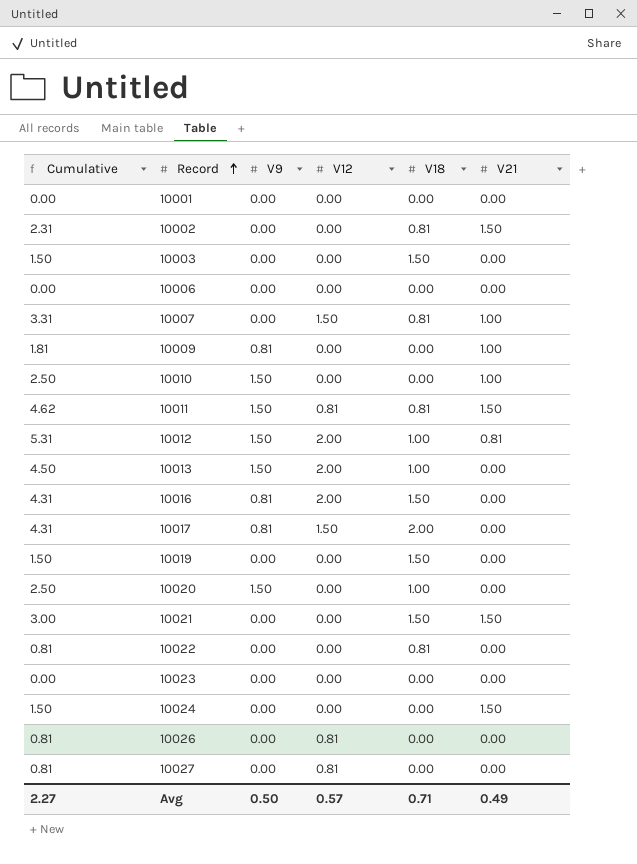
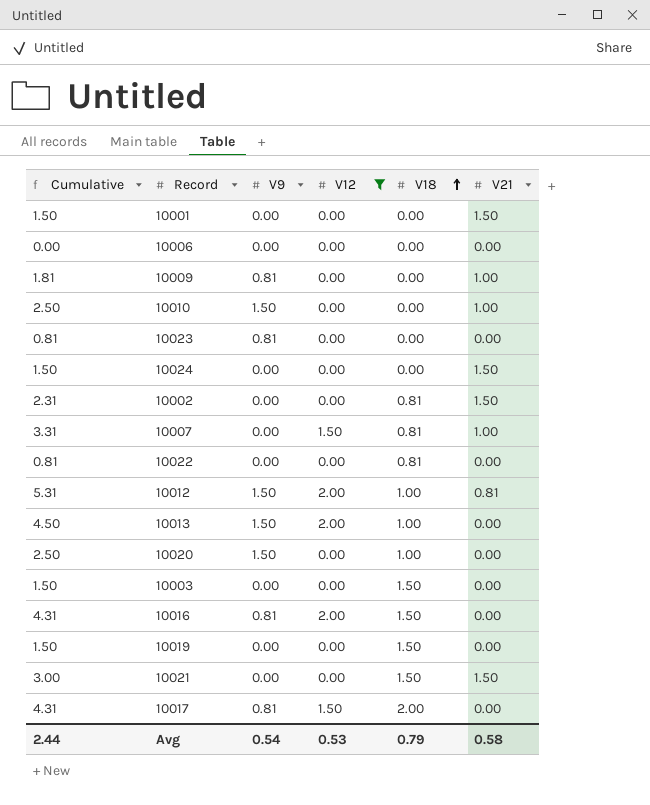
filter: none -> V12 != 0.81
row order: Record ascending -> V18 ascending
10001 | Cumulative: 0.00 -> 1.50
10001 | V21: 0.00 -> 1.50
10023 | Cumulative: 0.00 -> 0.81
10023 | V9: 0.00 -> 0.81
Avg | Cumulative: 2.27 -> 2.44
Avg | V9: 0.50 -> 0.54
Avg | V12: 0.57 -> 0.53
Avg | V18: 0.71 -> 0.79
Avg | V21: 0.49 -> 0.58

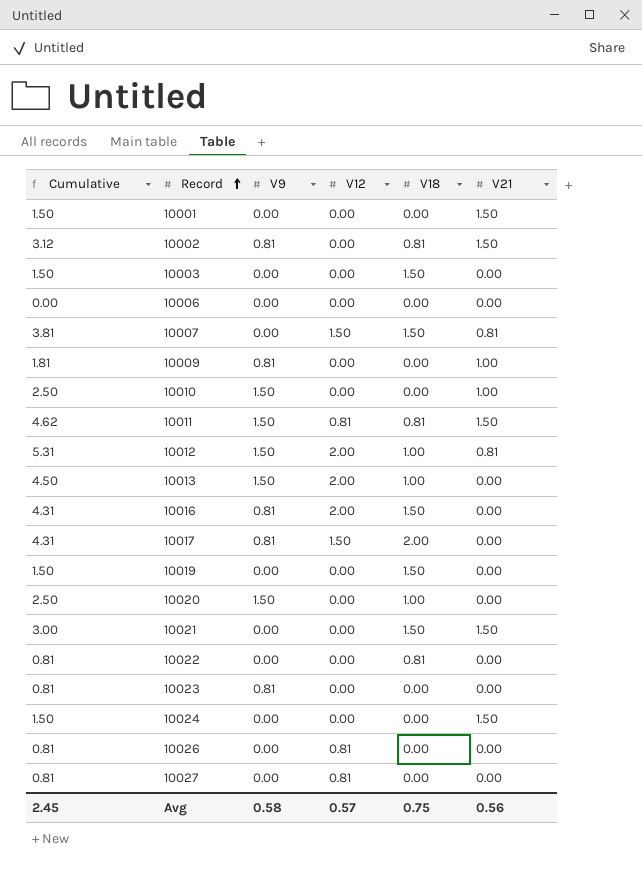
filter: V12 != 0.81 -> none
row order: V18 ascending -> Record ascending
10002 | Cumulative: 2.31 -> 3.12
10002 | V9: 0.00 -> 0.81
10007 | Cumulative: 3.31 -> 3.81
10007 | V18: 0.81 -> 1.50
10007 | V21: 1.00 -> 0.81
Avg | Cumulative: 2.44 -> 2.45
Avg | V9: 0.54 -> 0.58
Avg | V12: 0.53 -> 0.57
Avg | V18: 0.79 -> 0.75
Avg | V21: 0.58 -> 0.56

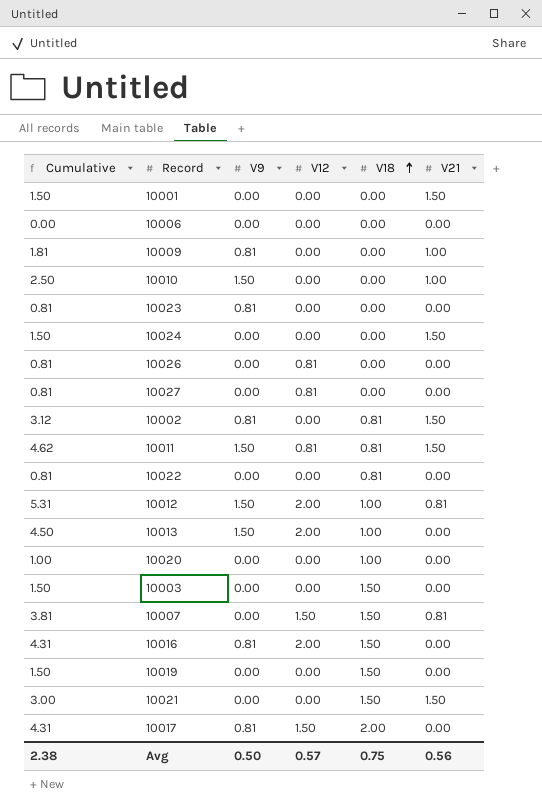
row order: Record ascending -> V18 ascending
10020 | Cumulative: 2.50 -> 1.00
10020 | V9: 1.50 -> 0.00
Avg | Cumulative: 2.45 -> 2.38
Avg | V9: 0.58 -> 0.50

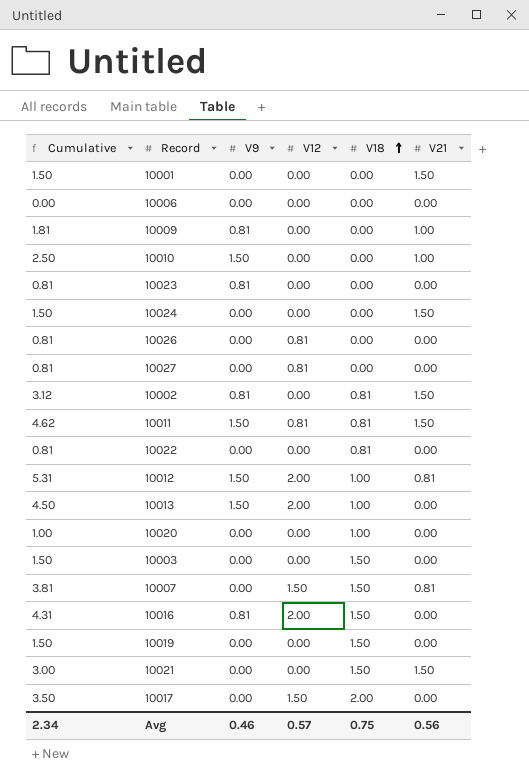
10017 | Cumulative: 4.31 -> 3.50
10017 | V9: 0.81 -> 0.00
Avg | Cumulative: 2.38 -> 2.34
Avg | V9: 0.50 -> 0.46

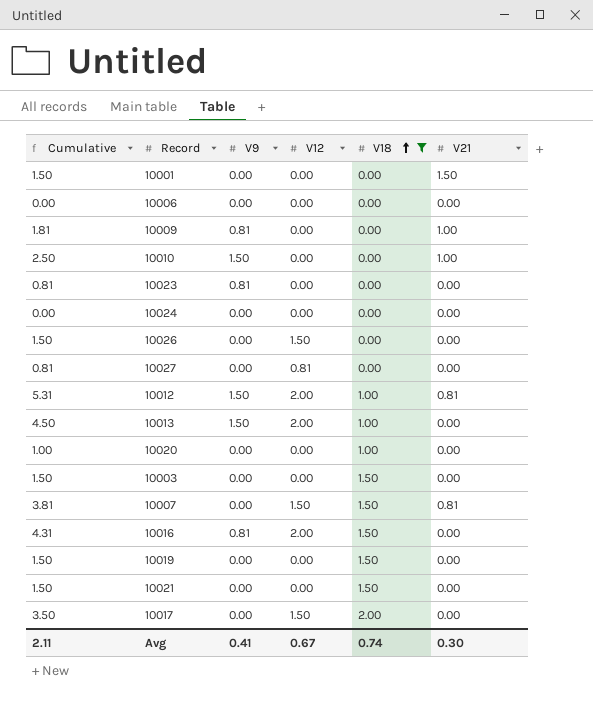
filter: none -> V18 != 0.81
10024 | Cumulative: 1.50 -> 0.00
10024 | V21: 1.50 -> 0.00
10026 | Cumulative: 0.81 -> 1.50
10026 | V12: 0.81 -> 1.50
10021 | Cumulative: 3.00 -> 1.50
10021 | V21: 1.50 -> 0.00
Avg | Cumulative: 2.34 -> 2.11
Avg | V9: 0.46 -> 0.41
Avg | V12: 0.57 -> 0.67
Avg | V18: 0.75 -> 0.74
Avg | V21: 0.56 -> 0.30

